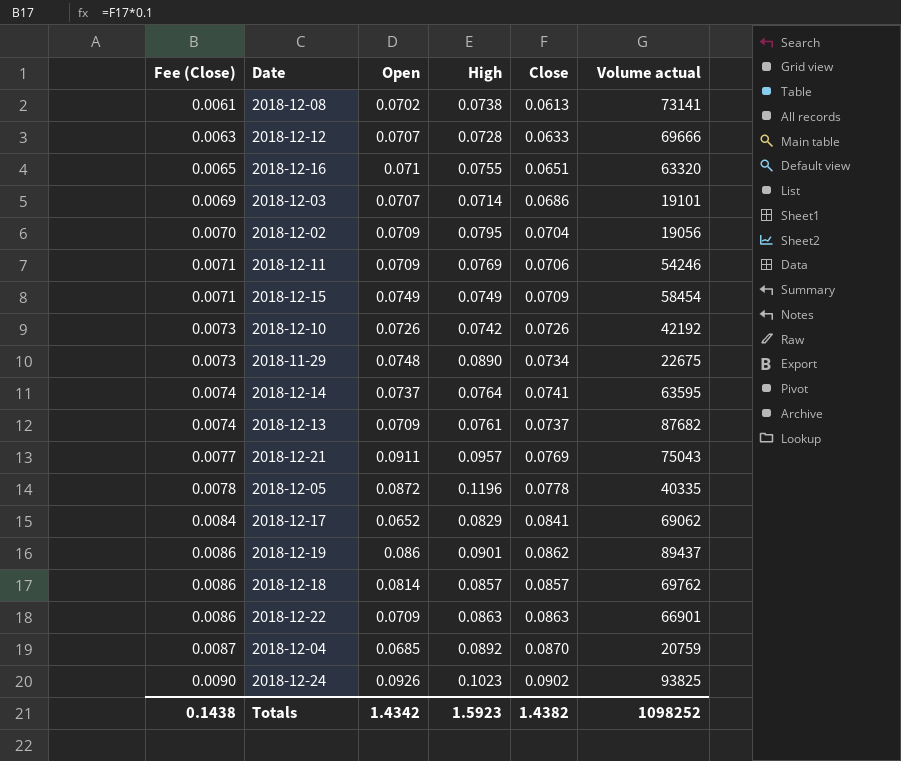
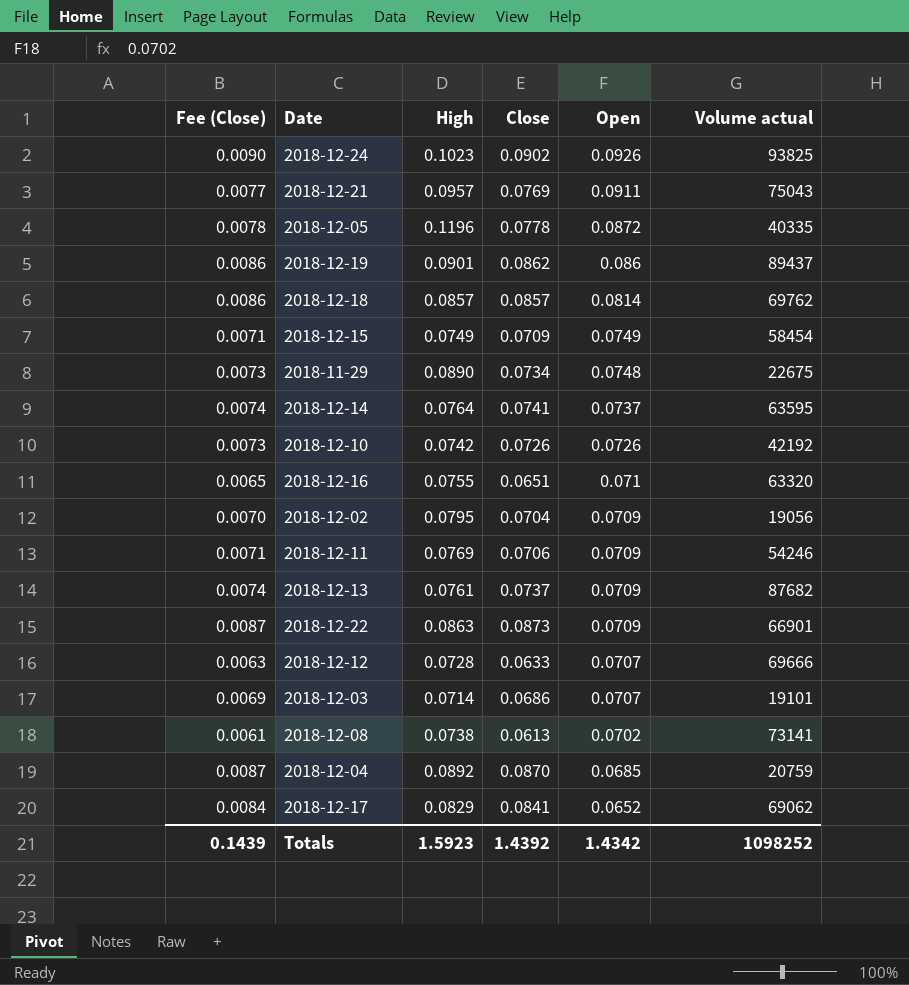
row order: Fee (Close) ascending -> Open descending
column Open | position: 3 -> 5
2018-12-22 | Fee (Close): 0.0086 -> 0.0087
2018-12-22 | Close: 0.0863 -> 0.0873
Totals | Fee (Close): 0.1438 -> 0.1439
Totals | Close: 1.4382 -> 1.4392

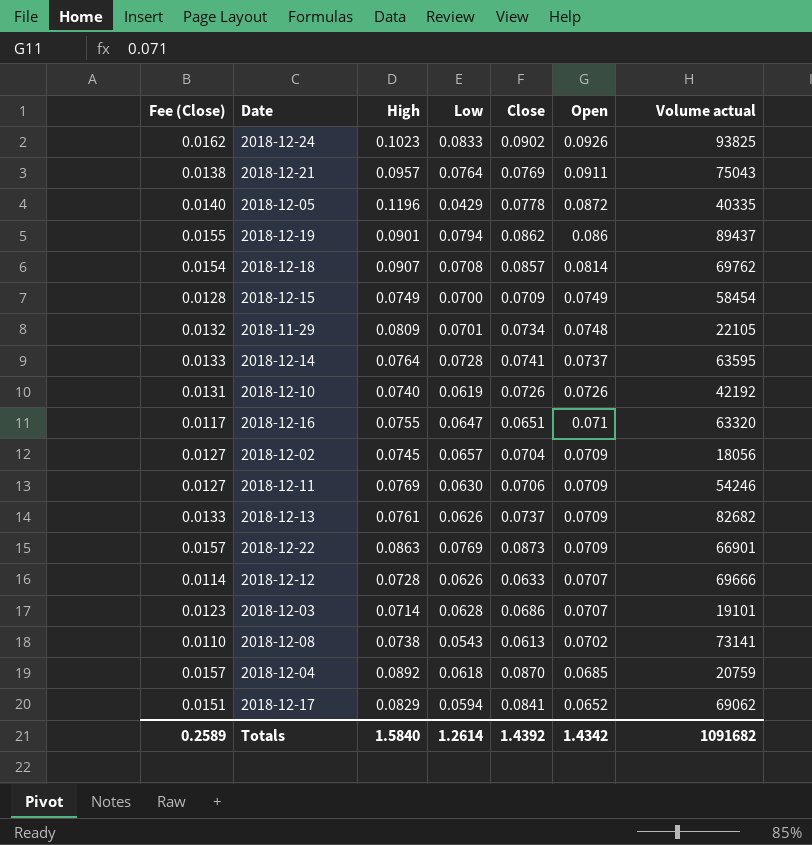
column Fee (Close) | formula: [Close] * 0.1 -> [Close] * 0.18
column Low | position: none -> 4
2018-12-18 | High: 0.0857 -> 0.0907
2018-11-29 | High: 0.0890 -> 0.0809
2018-11-29 | Volume actual: 22675 -> 22105
2018-12-10 | High: 0.0742 -> 0.0740
2018-12-02 | High: 0.0795 -> 0.0745
2018-12-02 | Volume actual: 19056 -> 18056
2018-12-13 | Volume actual: 87682 -> 82682
Totals | Fee (Close): 0.1439 -> 0.2589
Totals | High: 1.5923 -> 1.5840
Totals | Volume actual: 1098252 -> 1091682

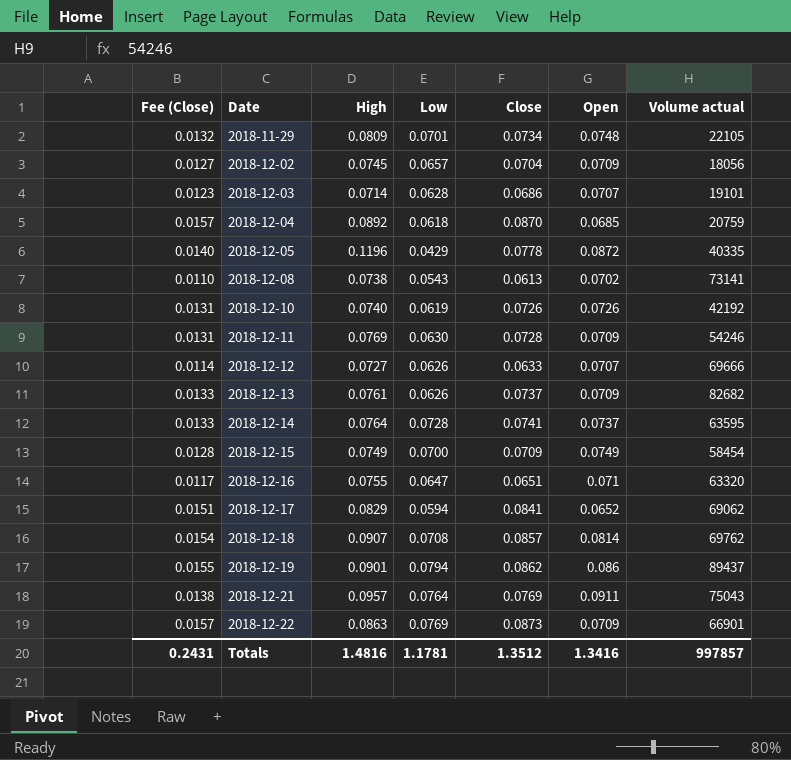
row order: Open descending -> Date ascending
row 2018-12-24: 0.0162 | 0.1023 | 0.0833 | 0.0902 | 0.0926 | 93825 -> none
2018-12-11 | Fee (Close): 0.0127 -> 0.0131
2018-12-11 | Close: 0.0706 -> 0.0728
2018-12-12 | High: 0.0728 -> 0.0727
Totals | Fee (Close): 0.2589 -> 0.2431
Totals | High: 1.5840 -> 1.4816
Totals | Low: 1.2614 -> 1.1781
Totals | Close: 1.4392 -> 1.3512
Totals | Open: 1.4342 -> 1.3416
Totals | Volume actual: 1091682 -> 997857

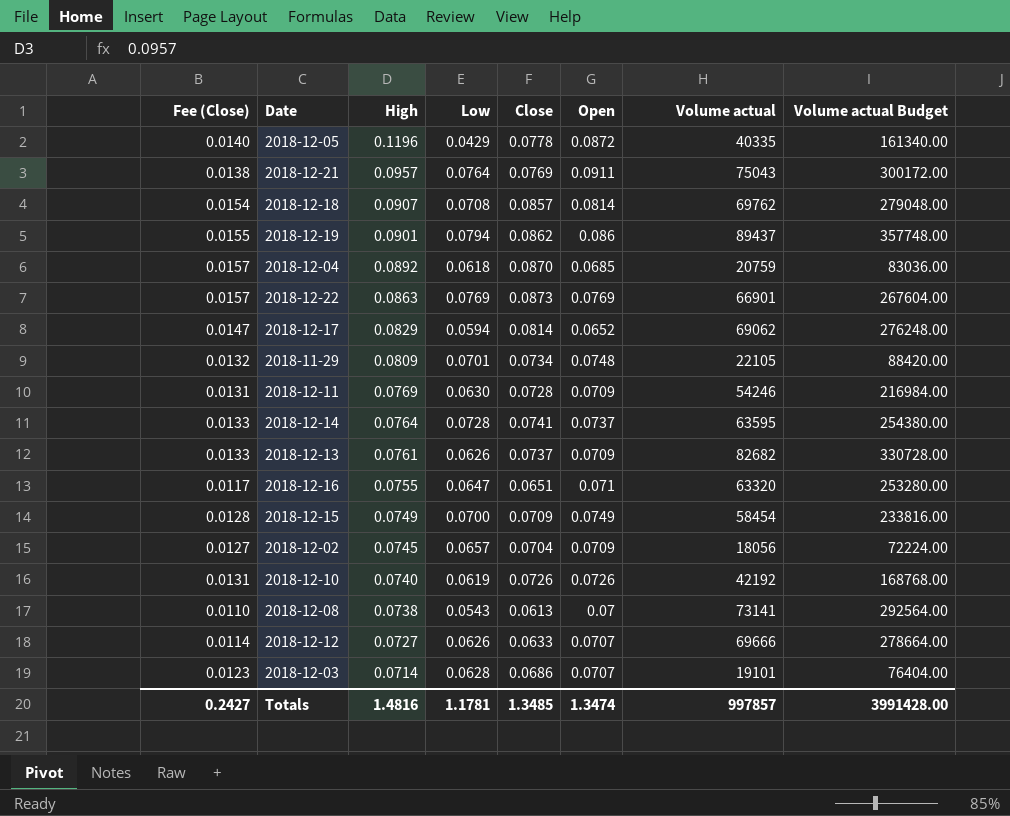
row order: Date ascending -> High descending
column Volume actual Budget | formula: none -> [Volume actual] * 4
2018-12-22 | Open: 0.0709 -> 0.0769
2018-12-17 | Fee (Close): 0.0151 -> 0.0147
2018-12-17 | Close: 0.0841 -> 0.0814
2018-12-08 | Open: 0.0702 -> 0.07
Totals | Fee (Close): 0.2431 -> 0.2427
Totals | Close: 1.3512 -> 1.3485
Totals | Open: 1.3416 -> 1.3474

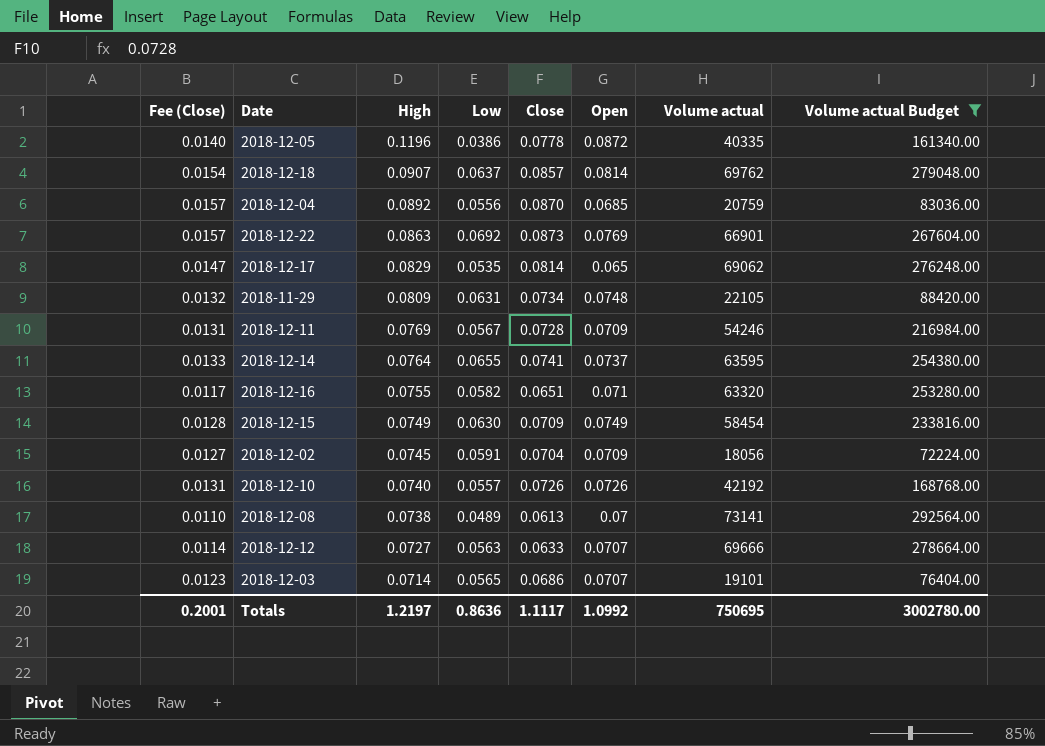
filter: none -> Volume actual Budget <= 292564.00
2018-12-05 | Low: 0.0429 -> 0.0386
2018-12-18 | Low: 0.0708 -> 0.0637
2018-12-04 | Low: 0.0618 -> 0.0556
2018-12-22 | Low: 0.0769 -> 0.0692
2018-12-17 | Low: 0.0594 -> 0.0535
2018-12-17 | Open: 0.0652 -> 0.065
2018-11-29 | Low: 0.0701 -> 0.0631
2018-12-11 | Low: 0.0630 -> 0.0567
2018-12-14 | Low: 0.0728 -> 0.0655
2018-12-16 | Low: 0.0647 -> 0.0582
2018-12-15 | Low: 0.0700 -> 0.0630
2018-12-02 | Low: 0.0657 -> 0.0591
2018-12-10 | Low: 0.0619 -> 0.0557
2018-12-08 | Low: 0.0543 -> 0.0489
2018-12-12 | Low: 0.0626 -> 0.0563
2018-12-03 | Low: 0.0628 -> 0.0565
Totals | Fee (Close): 0.2427 -> 0.2001
Totals | High: 1.4816 -> 1.2197
Totals | Low: 1.1781 -> 0.8636
Totals | Close: 1.3485 -> 1.1117
Totals | Open: 1.3474 -> 1.0992
Totals | Volume actual: 997857 -> 750695
Totals | Volume actual Budget: 3991428.00 -> 3002780.00

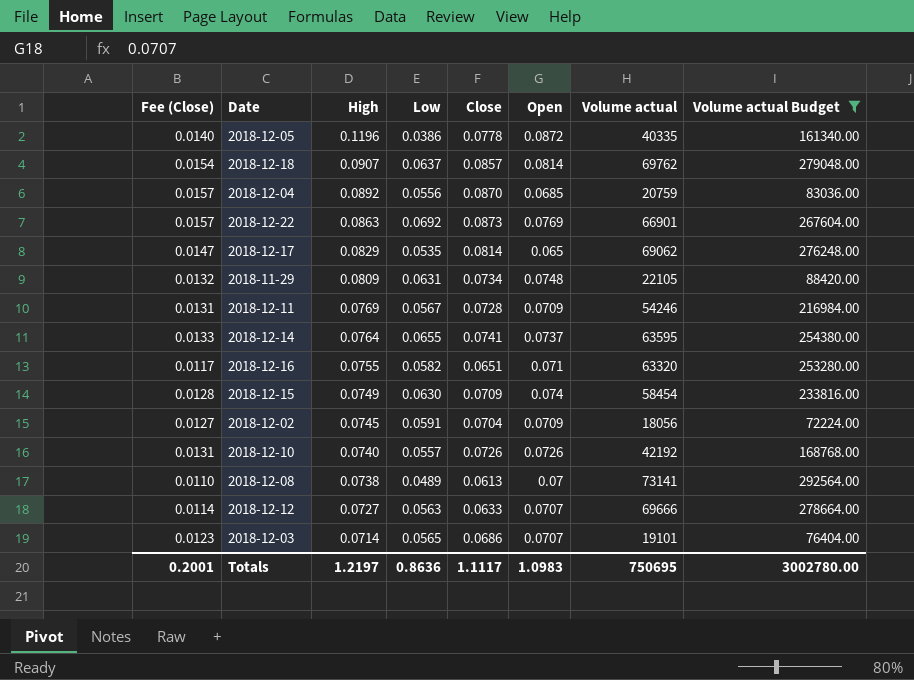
2018-12-15 | Open: 0.0749 -> 0.074
Totals | Open: 1.0992 -> 1.0983

